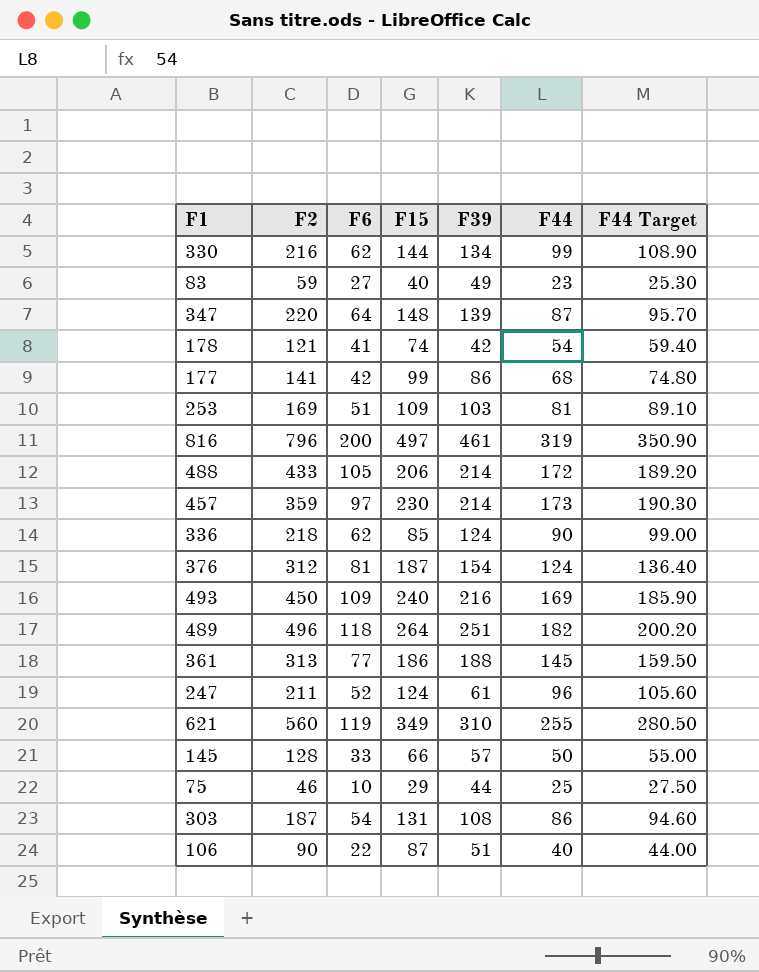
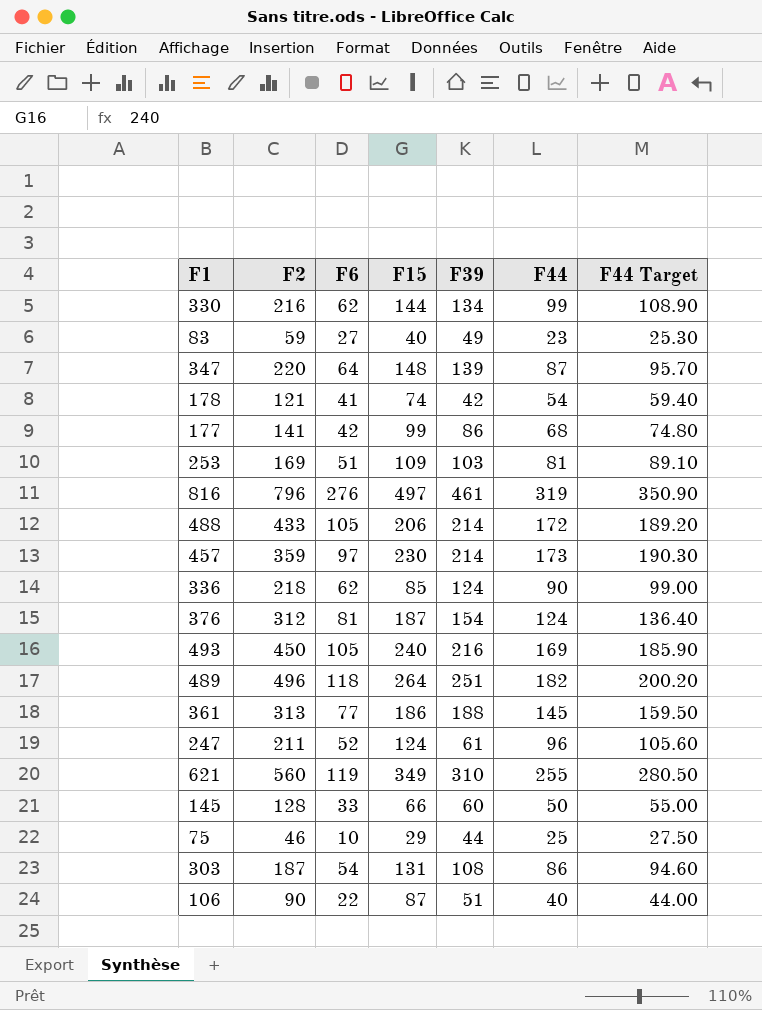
816 | F6: 200 -> 276
493 | F6: 109 -> 105
145 | F39: 57 -> 60

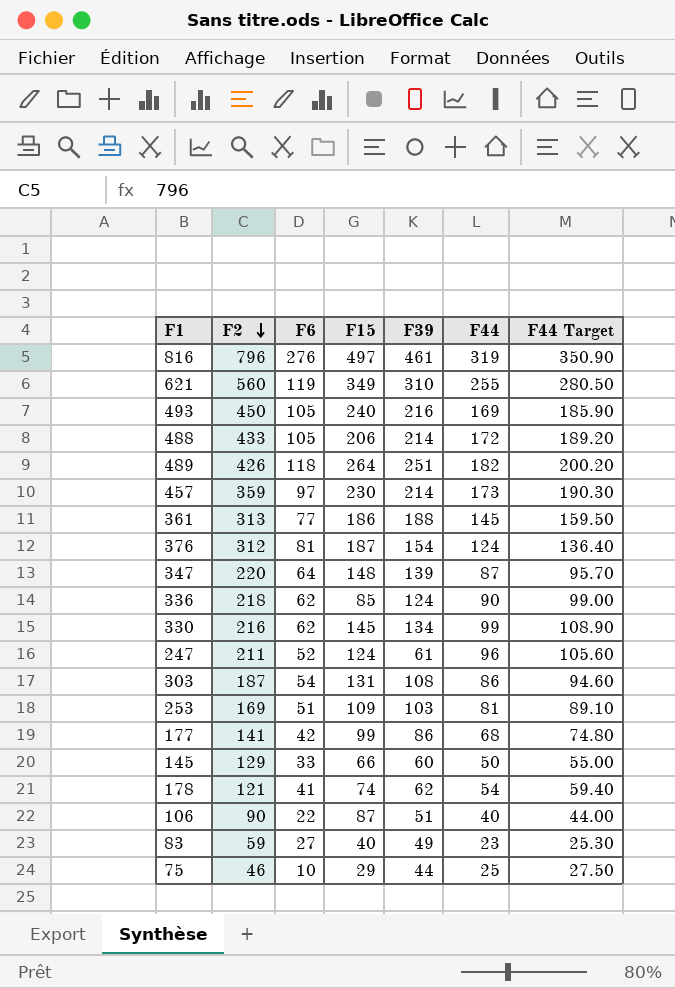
row order: none -> F2 descending
489 | F2: 496 -> 426
330 | F15: 144 -> 145
145 | F2: 128 -> 129
178 | F39: 42 -> 62

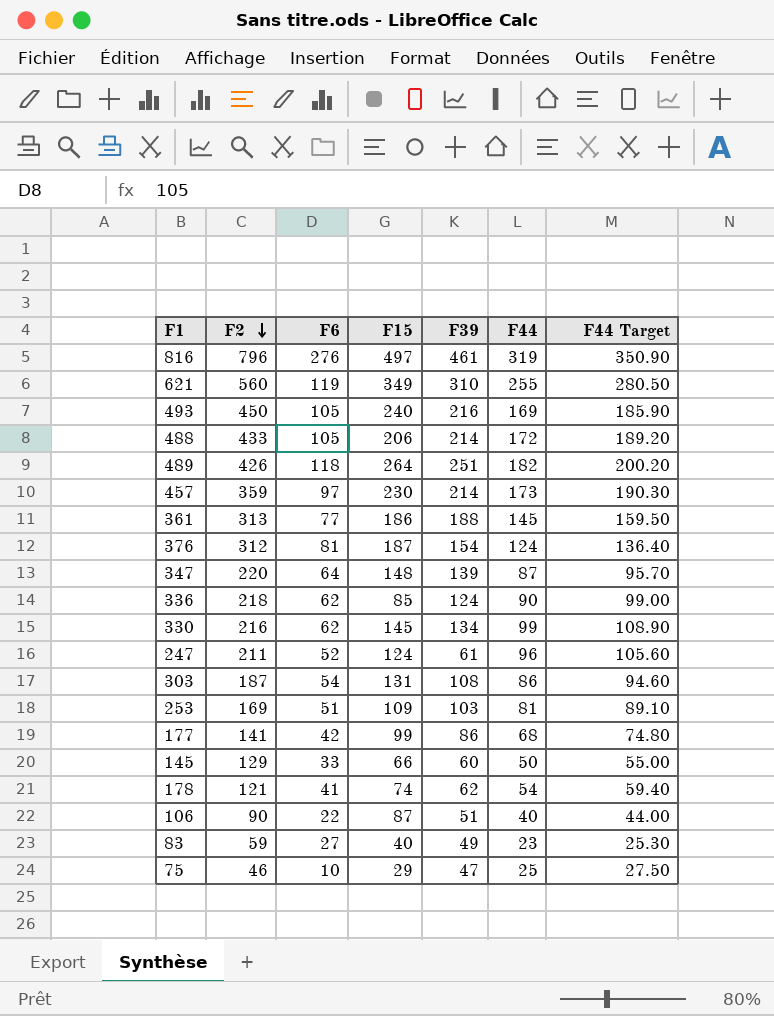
75 | F39: 44 -> 47

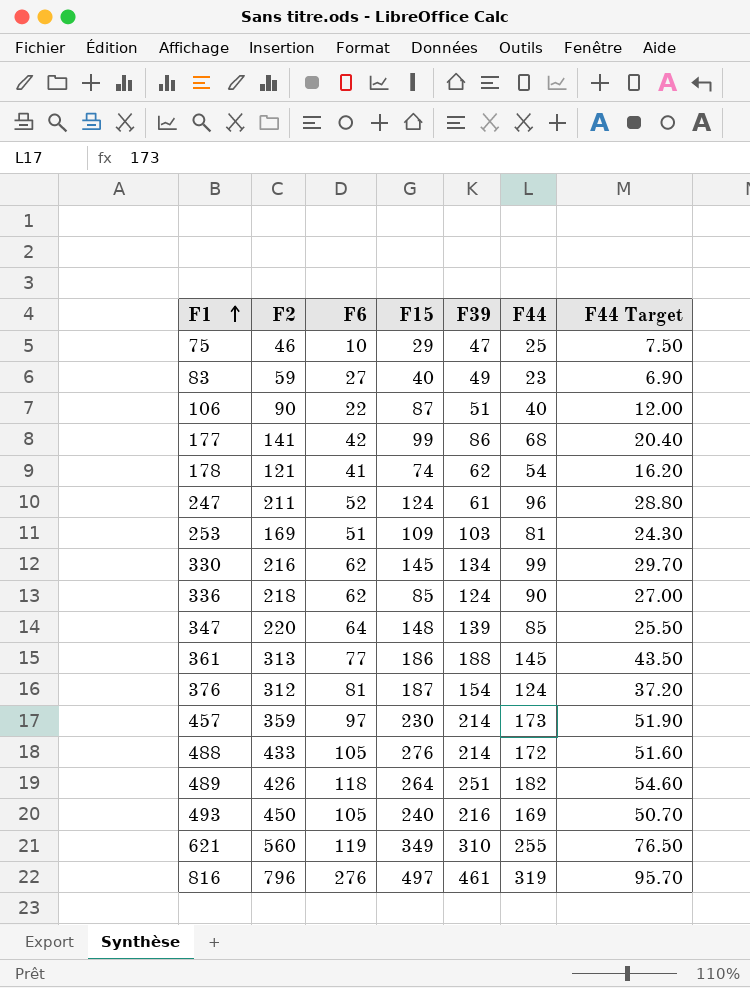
row order: F2 descending -> F1 ascending
column F44 Target | formula: [F44] * 1.1 -> [F44] * 0.3
row 303: 187 | 54 | 131 | 108 | 86 | 94.60 -> none
row 145: 129 | 33 | 66 | 60 | 50 | 55.00 -> none
347 | F44: 87 -> 85
488 | F15: 206 -> 276

